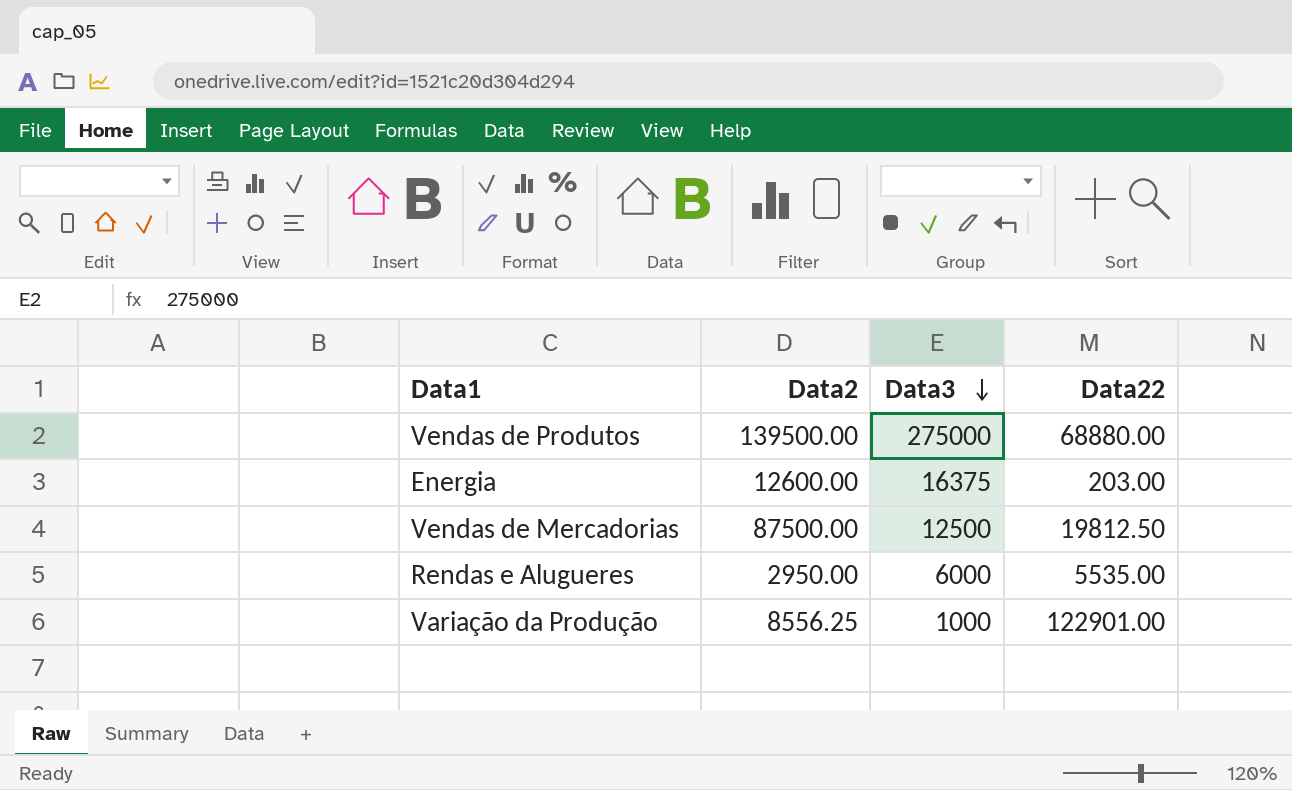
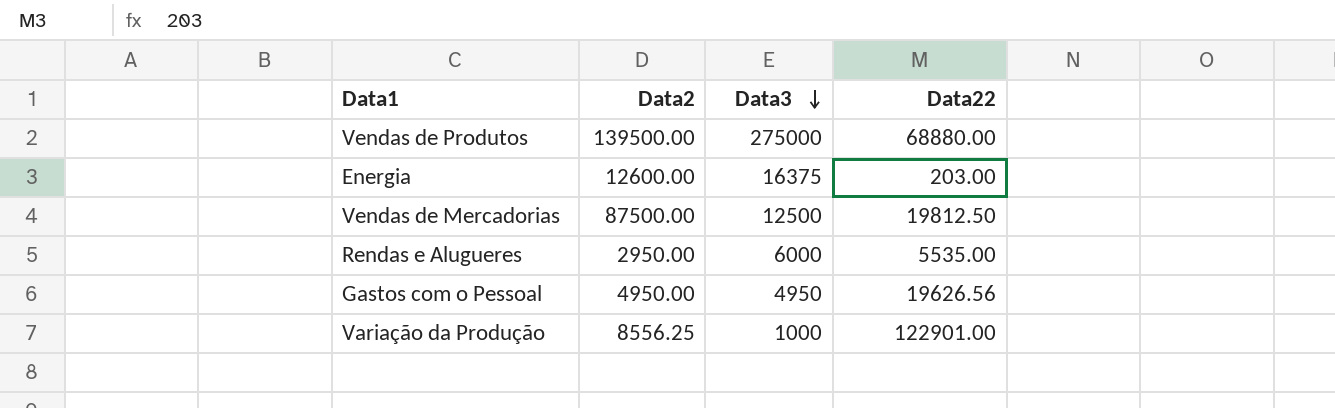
row Gastos com o Pessoal: none -> 4950.00 | 4950 | 19626.56

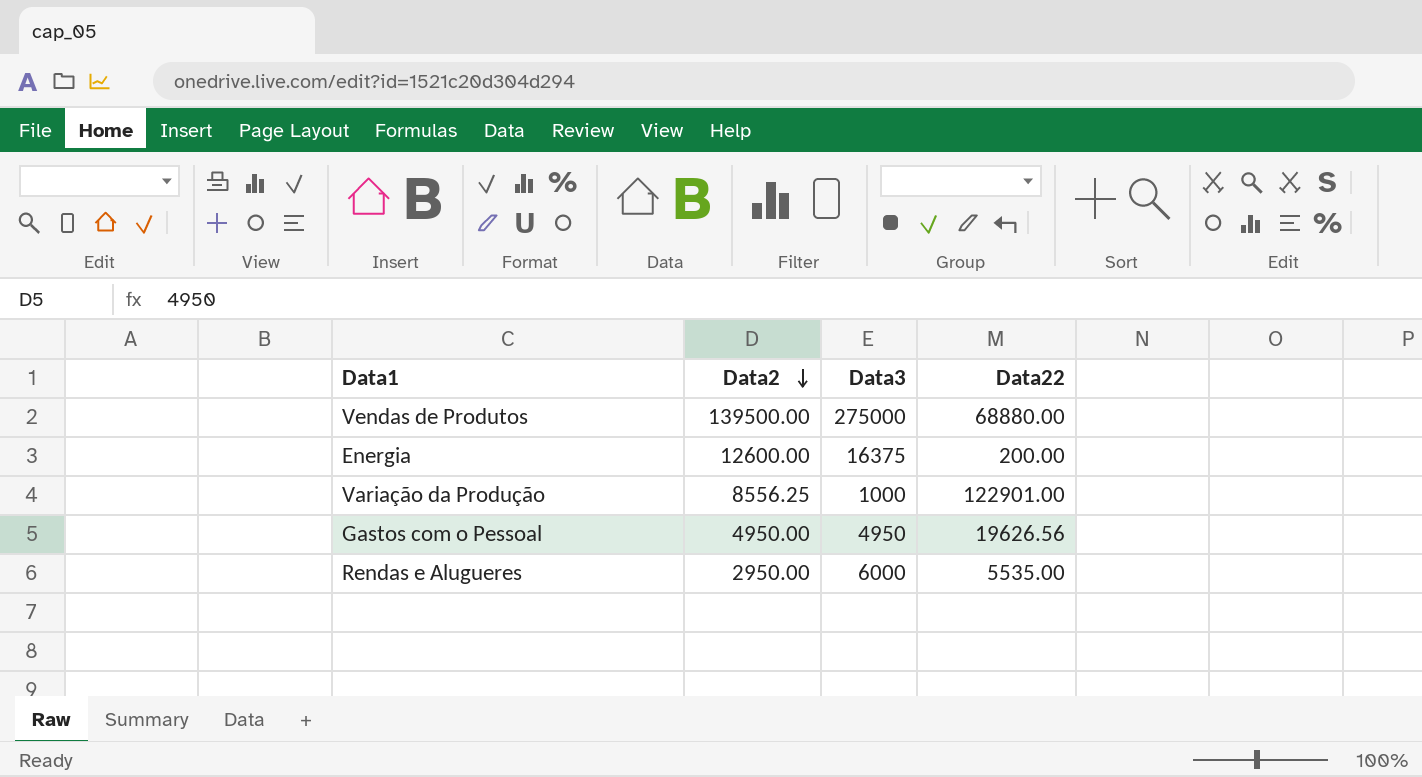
row order: Data3 descending -> Data2 descending
row Vendas de Mercadorias: 87500.00 | 12500 | 19812.50 -> none
Energia | Data22: 203.00 -> 200.00

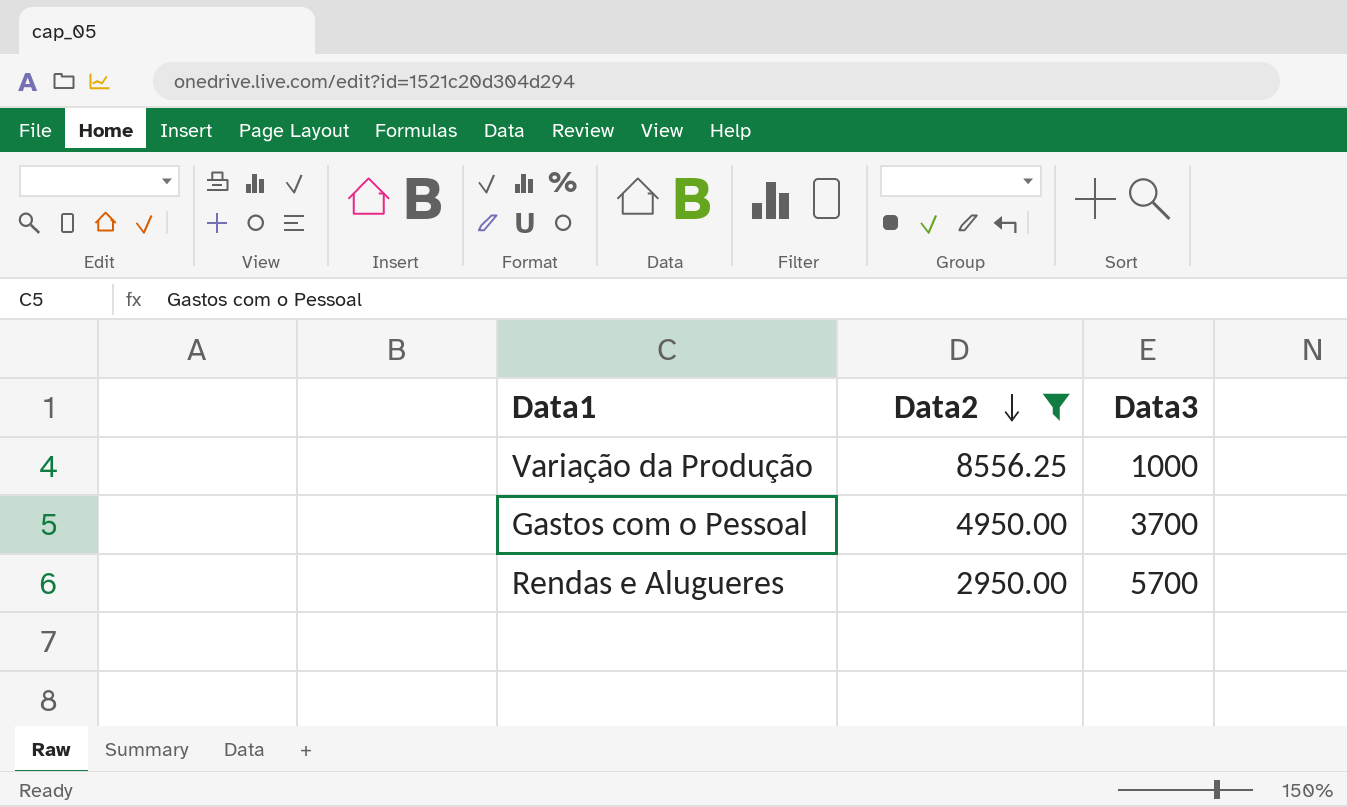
filter: none -> Data2 <= 8556.25
column Data22 | position: 4 -> none
Gastos com o Pessoal | Data3: 4950 -> 3700
Rendas e Alugueres | Data3: 6000 -> 5700

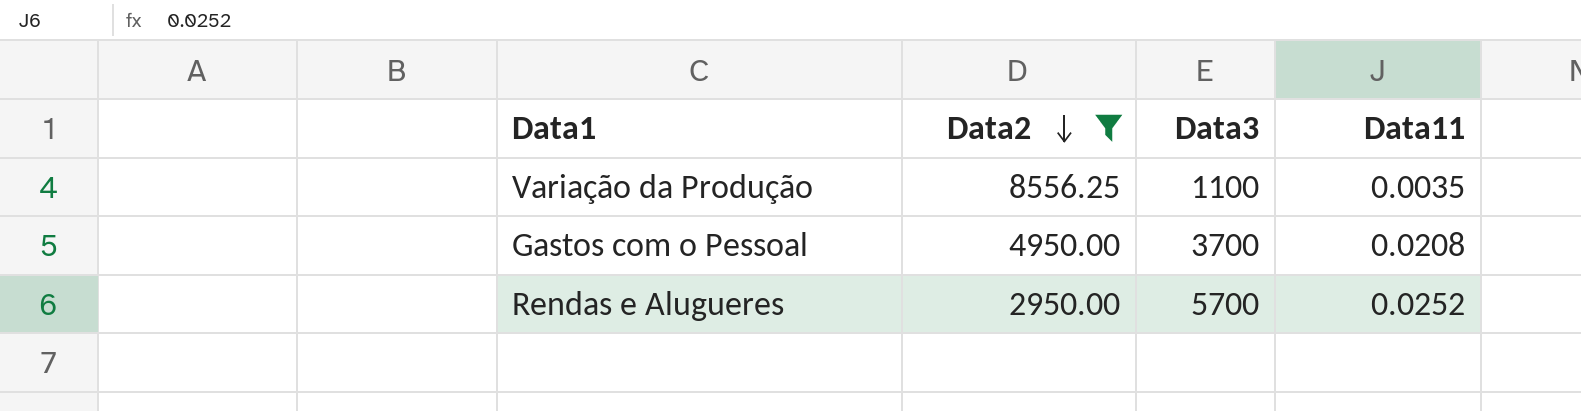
column Data11 | position: none -> 4
Variação da Produção | Data3: 1000 -> 1100

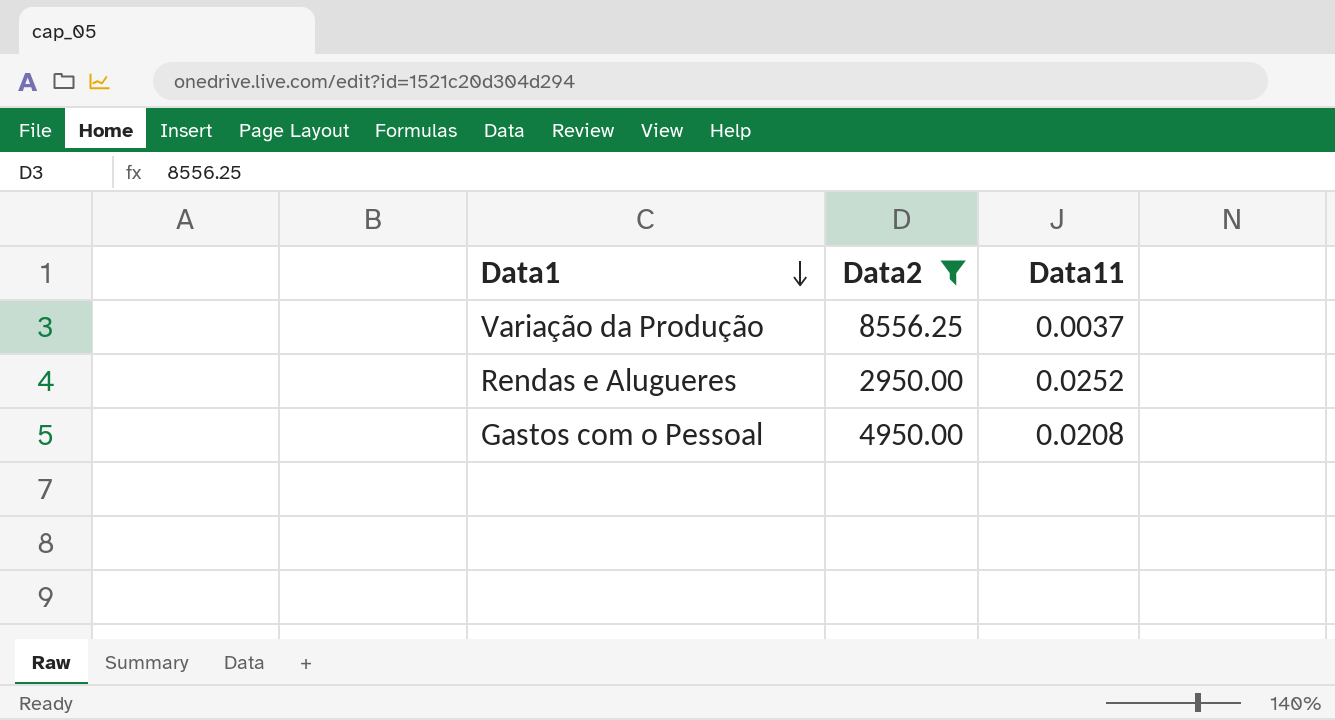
row order: Data2 descending -> Data1 descending
column Data3 | position: 3 -> none
Variação da Produção | Data11: 0.0035 -> 0.0037

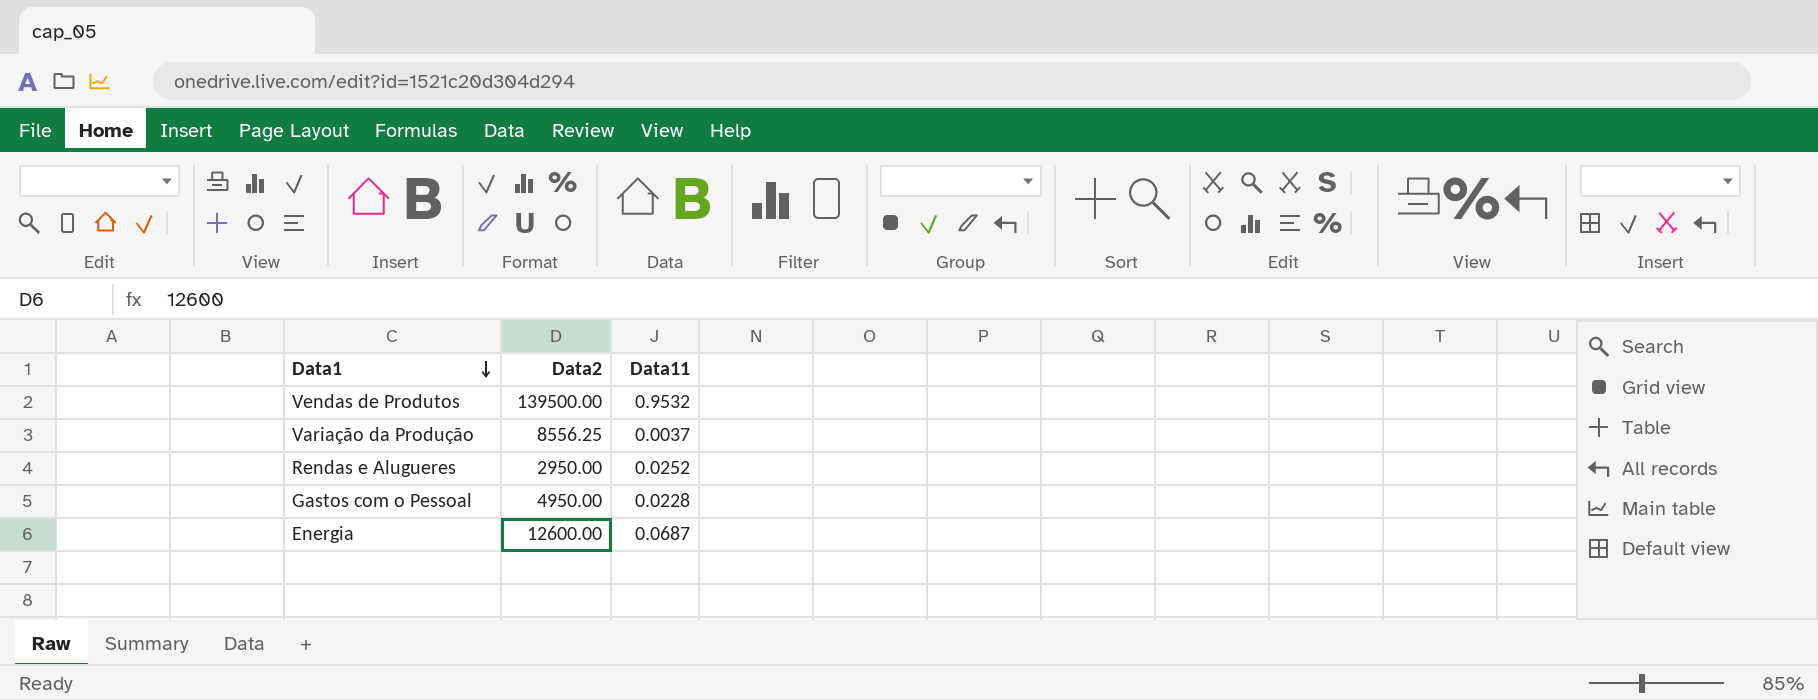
filter: Data2 <= 8556.25 -> none
Gastos com o Pessoal | Data11: 0.0208 -> 0.0228

